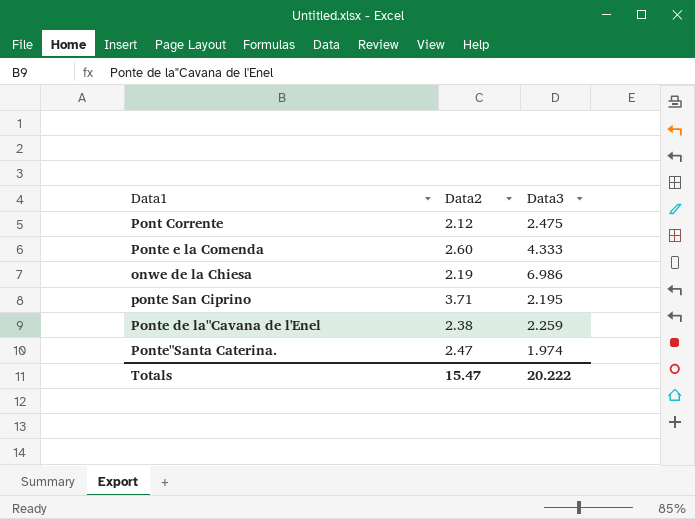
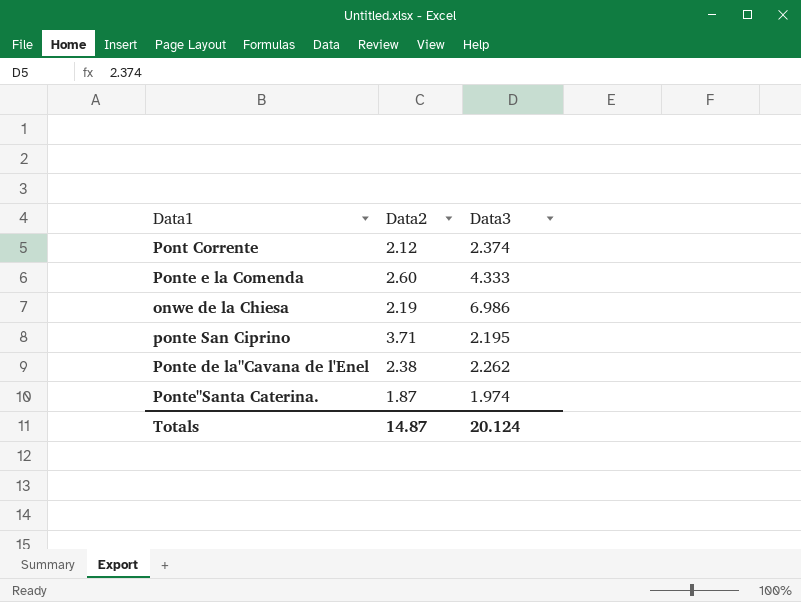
Pont Corrente | Data3: 2.475 -> 2.374
Ponte de la"Cavana de l'Enel | Data3: 2.259 -> 2.262
Ponte"Santa Caterina. | Data2: 2.47 -> 1.87
Totals | Data2: 15.47 -> 14.87
Totals | Data3: 20.222 -> 20.124

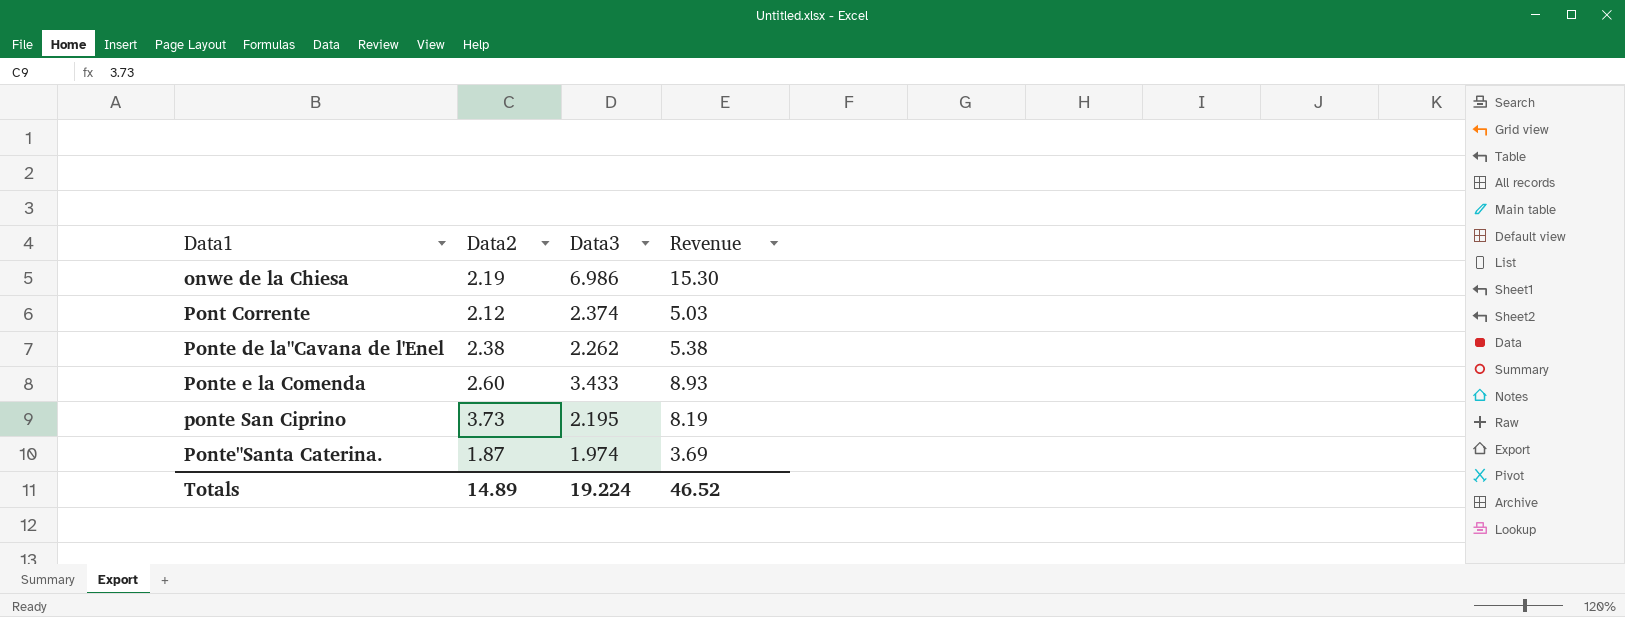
row order: none -> Data1 ascending
column Revenue | formula: none -> [Data2] * [Data3]
Ponte e la Comenda | Data3: 4.333 -> 3.433
ponte San Ciprino | Data2: 3.71 -> 3.73
Totals | Data2: 14.87 -> 14.89
Totals | Data3: 20.124 -> 19.224

